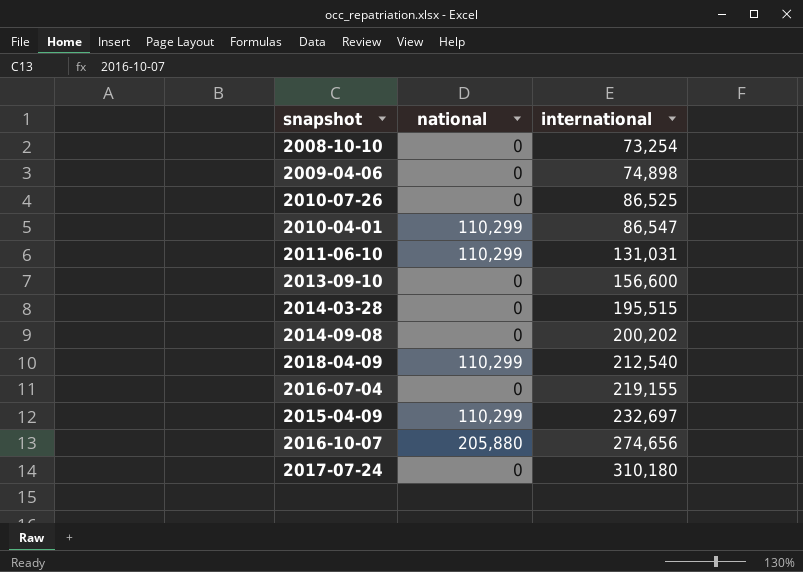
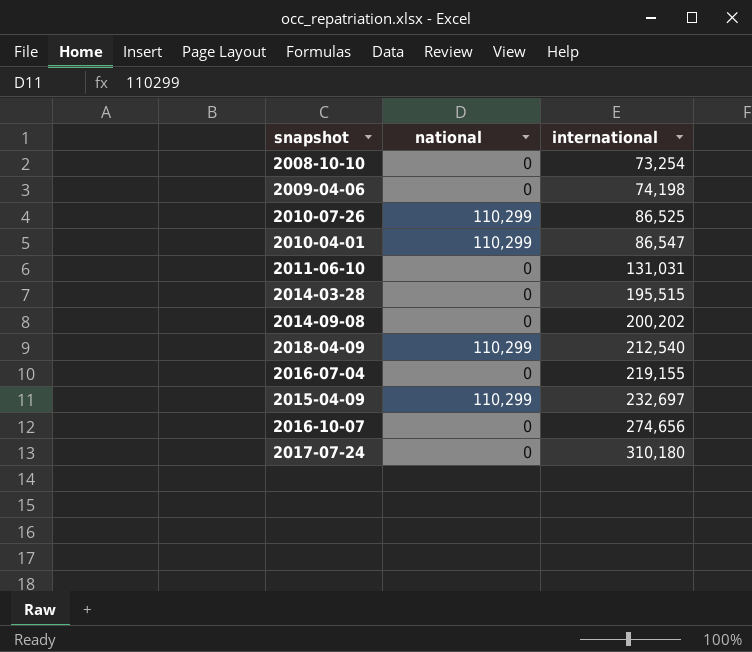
row 2013-09-10: 0 | 156,600 -> none
2009-04-06 | international: 74,898 -> 74,198
2010-07-26 | national: 0 -> 110,299
2011-06-10 | national: 110,299 -> 0
2016-10-07 | national: 205,880 -> 0

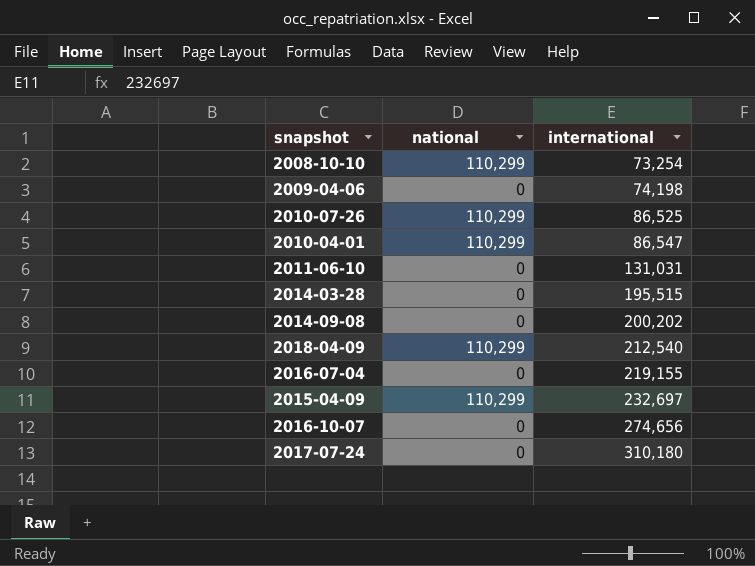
2008-10-10 | national: 0 -> 110,299

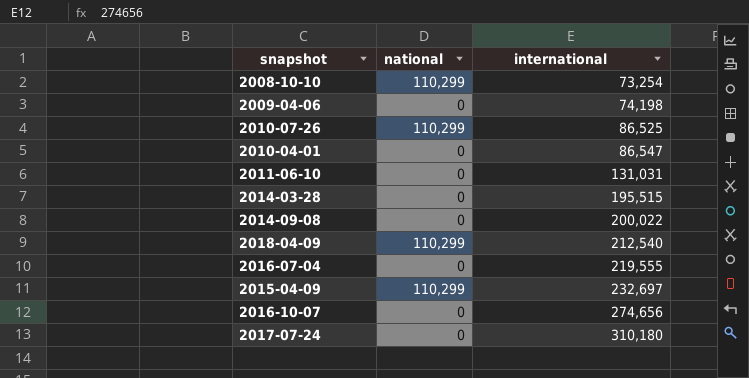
2010-04-01 | national: 110,299 -> 0
2014-09-08 | international: 200,202 -> 200,022
2016-07-04 | international: 219,155 -> 219,555

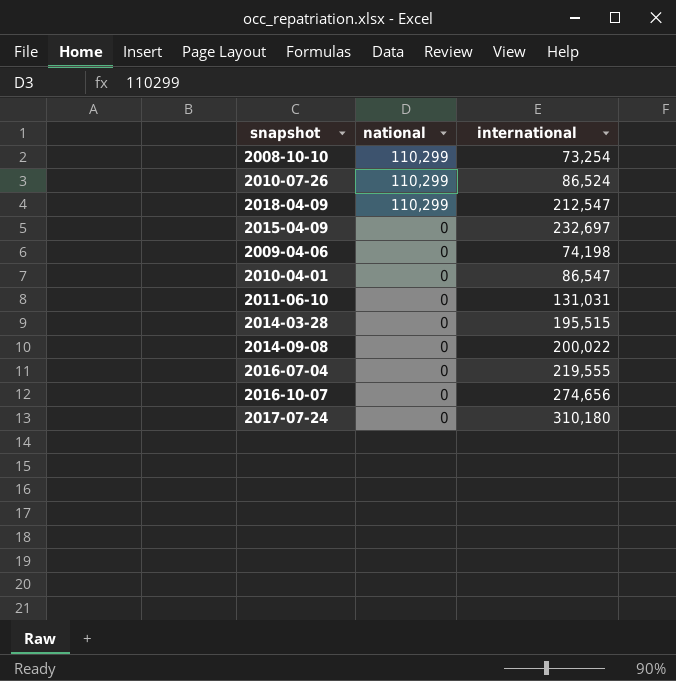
row order: international ascending -> national descending
2010-07-26 | international: 86,525 -> 86,524
2018-04-09 | international: 212,540 -> 212,547
2015-04-09 | national: 110,299 -> 0

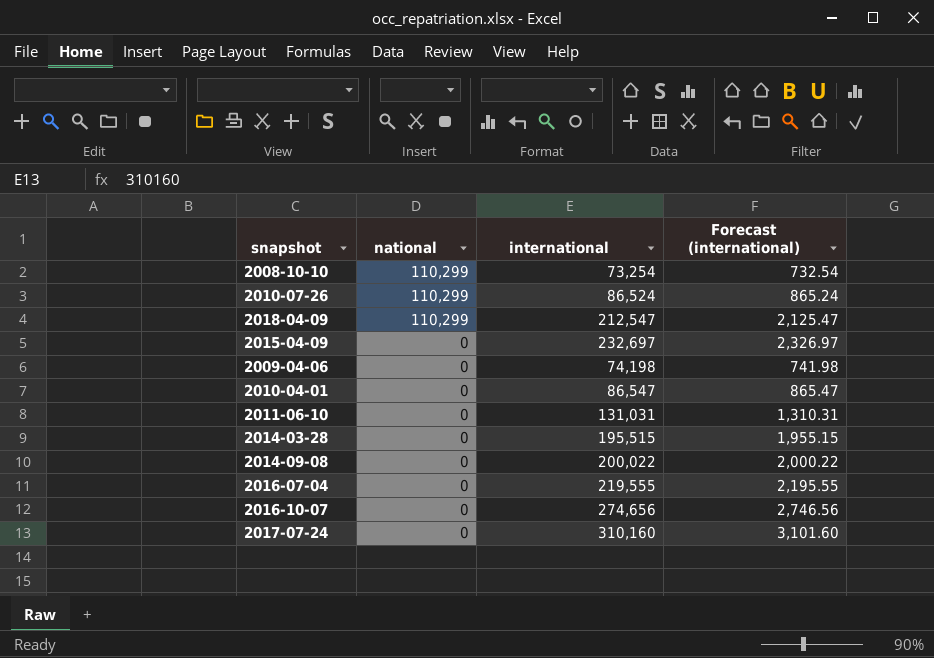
column Forecast (international) | formula: none -> [international] * 0.01
2017-07-24 | international: 310,180 -> 310,160

